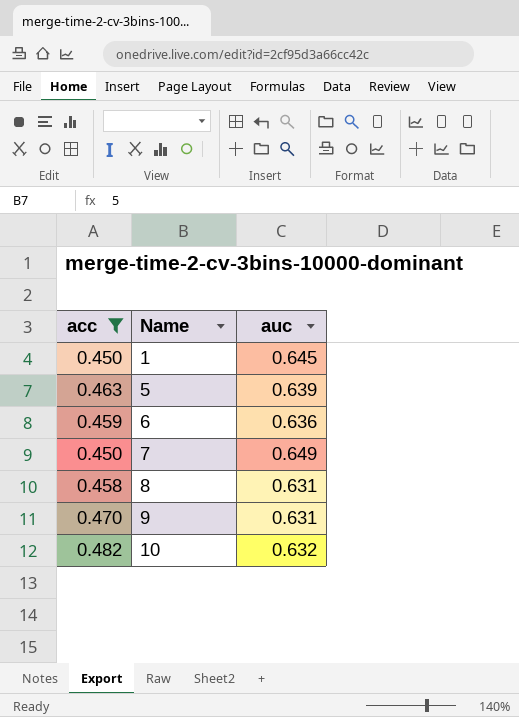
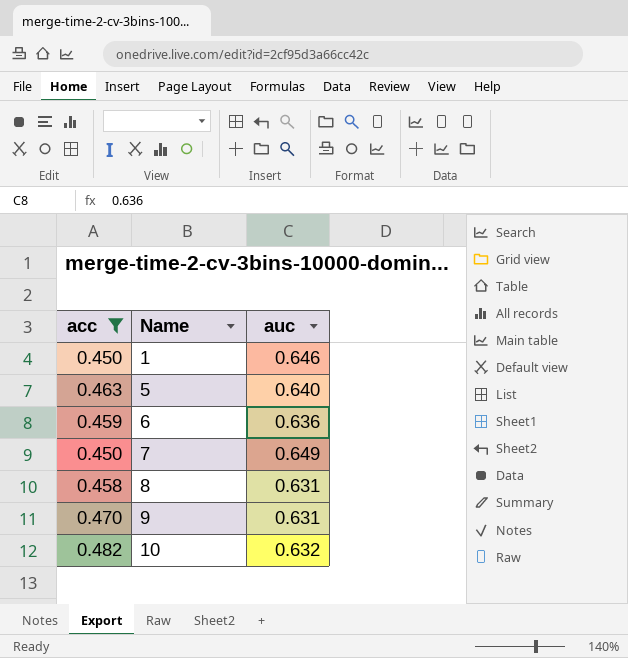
1 | auc: 0.645 -> 0.646
5 | auc: 0.639 -> 0.640

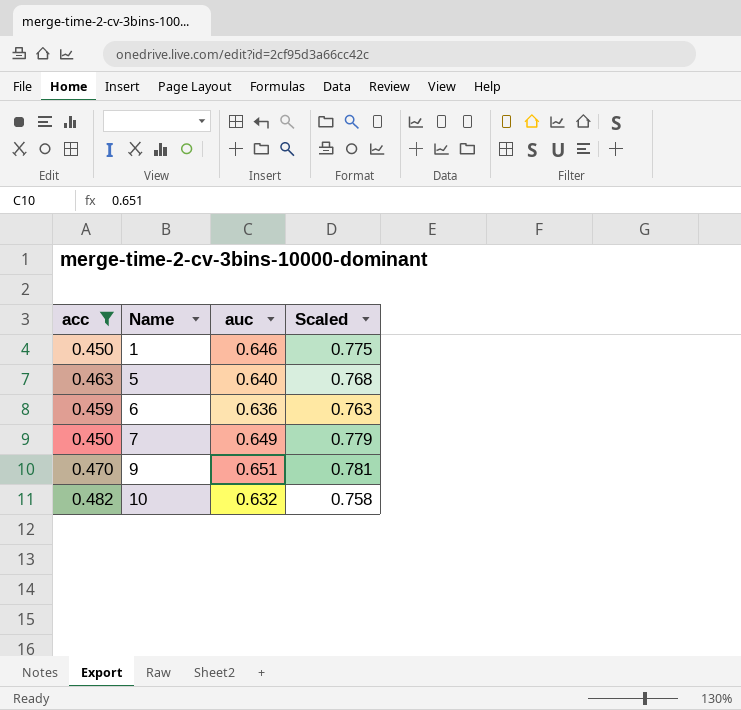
column Scaled | formula: none -> [auc] * 1.2
row 8: 0.458 | 0.631 -> none
9 | auc: 0.631 -> 0.651

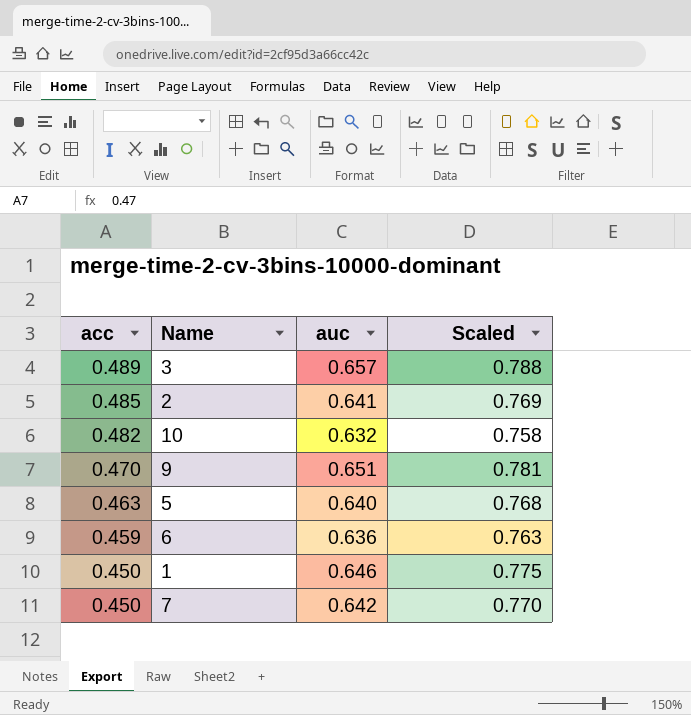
filter: acc <= 0.482 -> none
row order: Name ascending -> acc descending
7 | auc: 0.649 -> 0.642
7 | Scaled: 0.779 -> 0.770

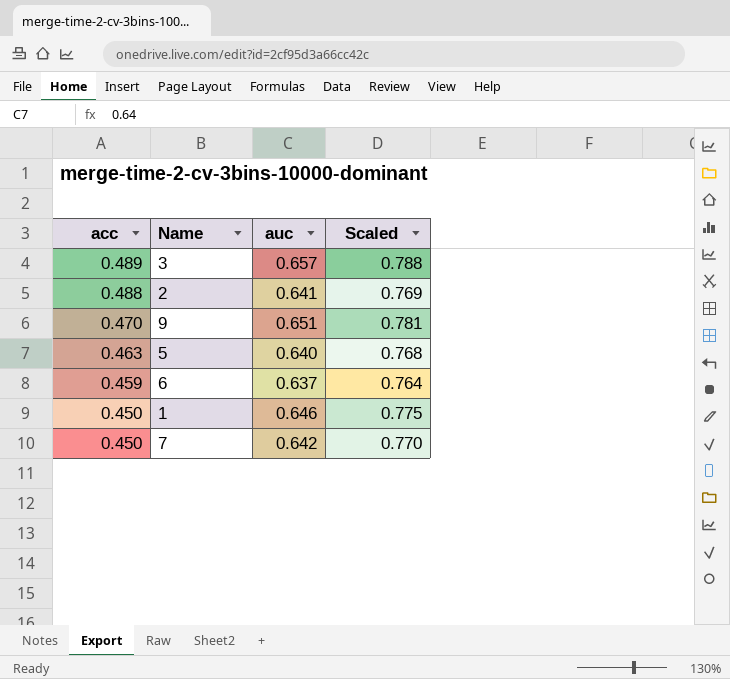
row 10: 0.482 | 0.632 | 0.758 -> none
2 | acc: 0.485 -> 0.488
6 | auc: 0.636 -> 0.637
6 | Scaled: 0.763 -> 0.764

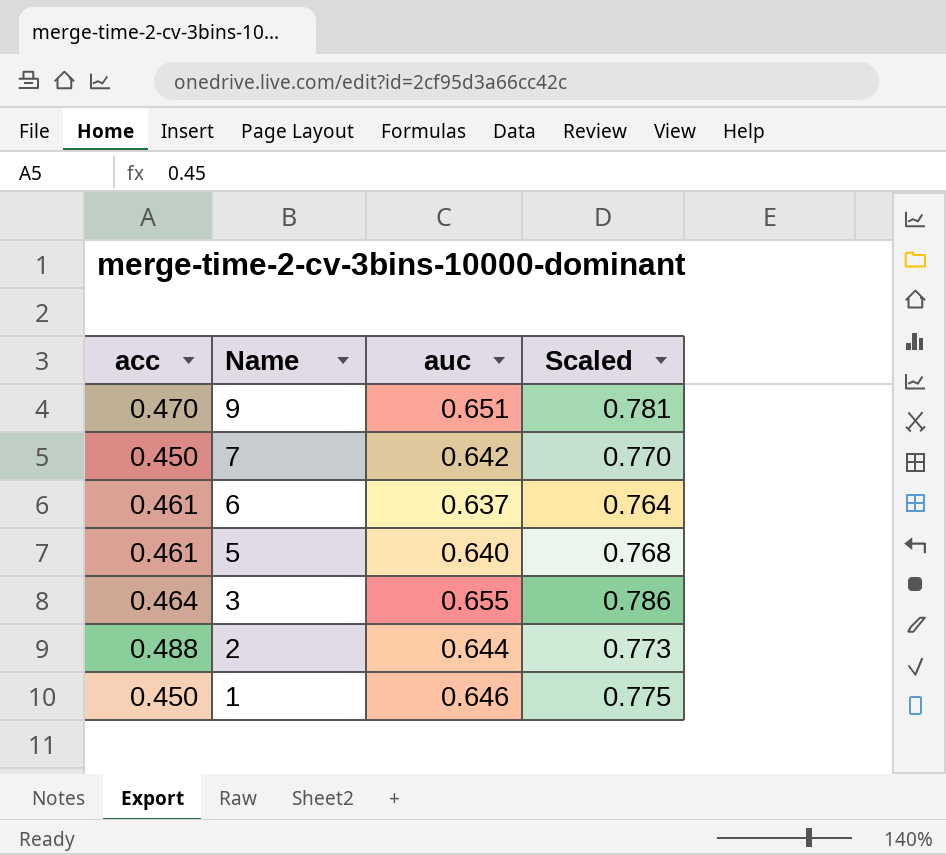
row order: acc descending -> Name descending
6 | acc: 0.459 -> 0.461
5 | acc: 0.463 -> 0.461
3 | acc: 0.489 -> 0.464
3 | auc: 0.657 -> 0.655
3 | Scaled: 0.788 -> 0.786
2 | auc: 0.641 -> 0.644
2 | Scaled: 0.769 -> 0.773

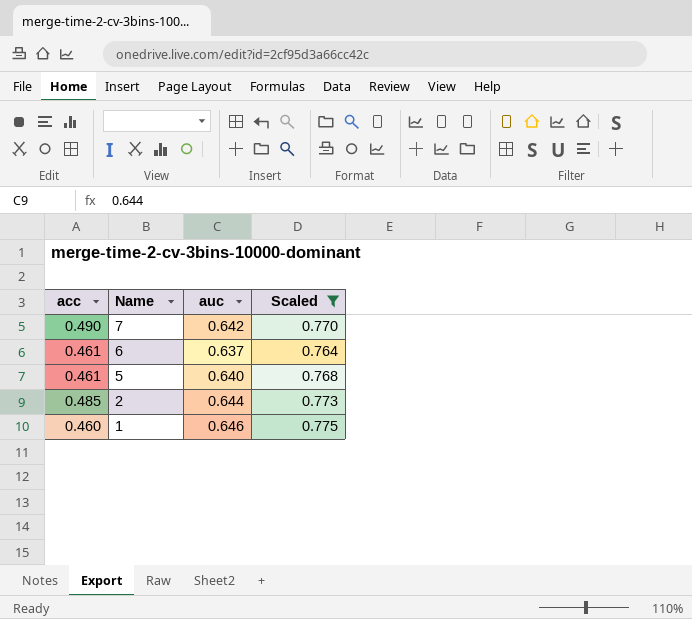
filter: none -> Scaled <= 0.775
7 | acc: 0.450 -> 0.490
2 | acc: 0.488 -> 0.485
1 | acc: 0.450 -> 0.460

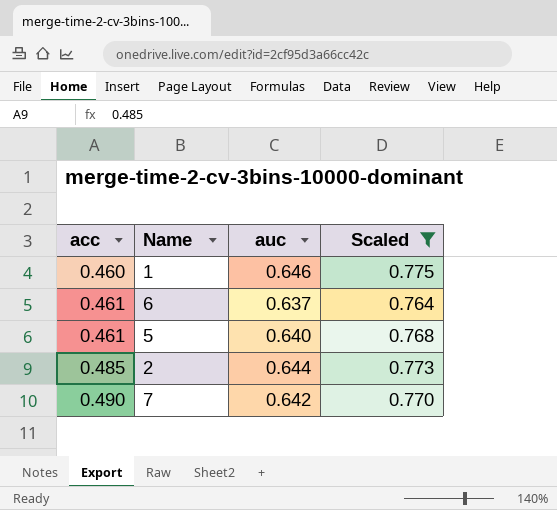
row order: Name descending -> acc ascending

